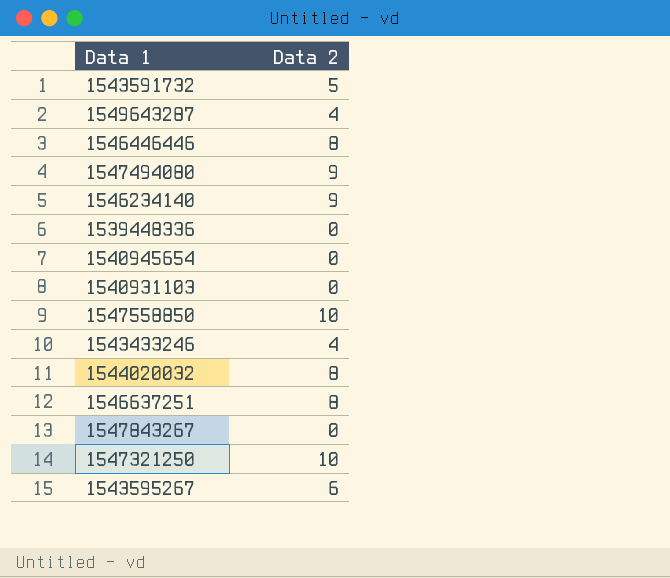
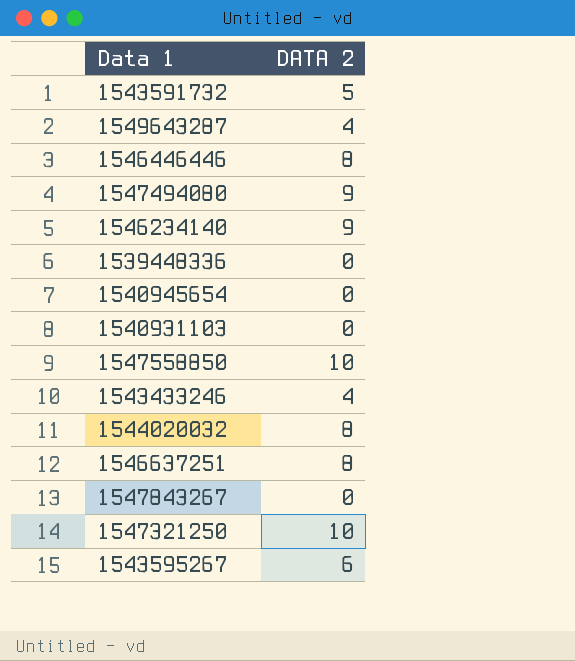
column name: Data 2 -> DATA 2

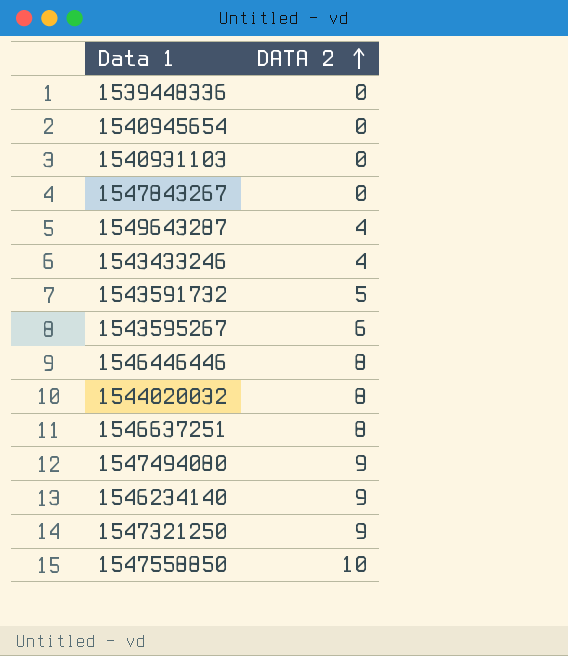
row order: none -> DATA 2 ascending
1547321250 | DATA 2: 10 -> 9

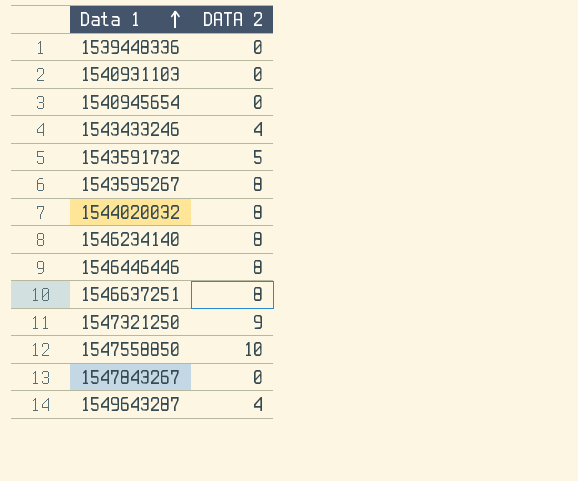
row order: DATA 2 ascending -> Data 1 ascending
row 1547494080: 9 -> none
1543595267 | DATA 2: 6 -> 8
1546234140 | DATA 2: 9 -> 8

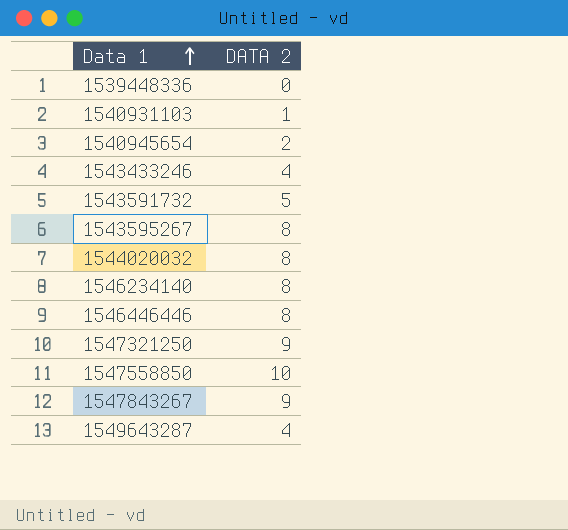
row 1546637251: 8 -> none
1540931103 | DATA 2: 0 -> 1
1540945654 | DATA 2: 0 -> 2
1547843267 | DATA 2: 0 -> 9

